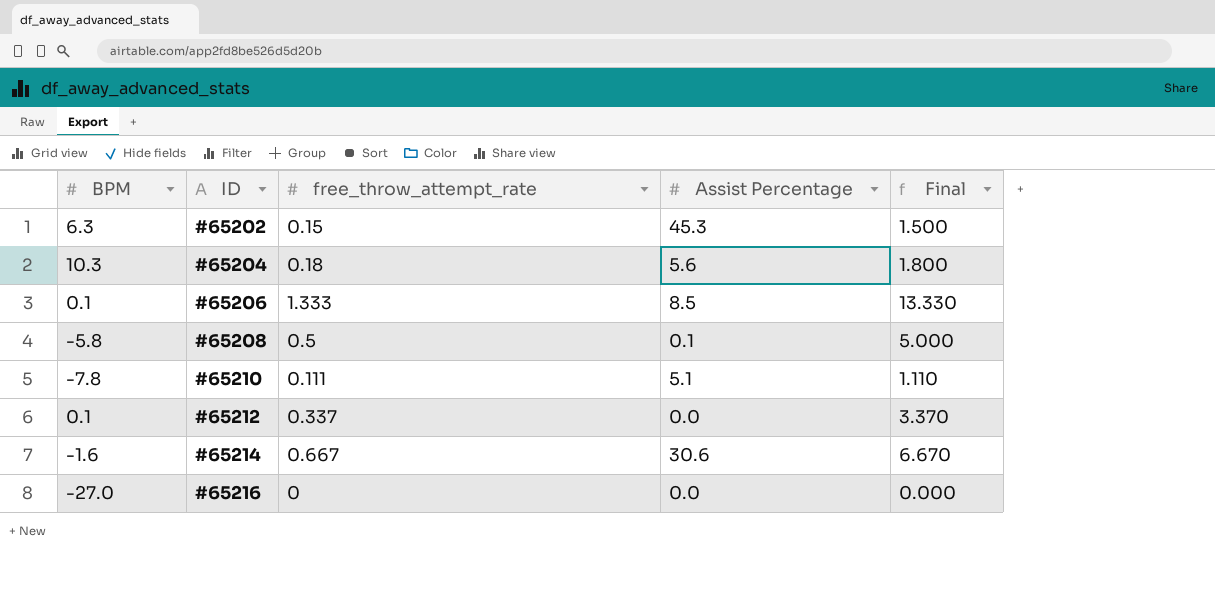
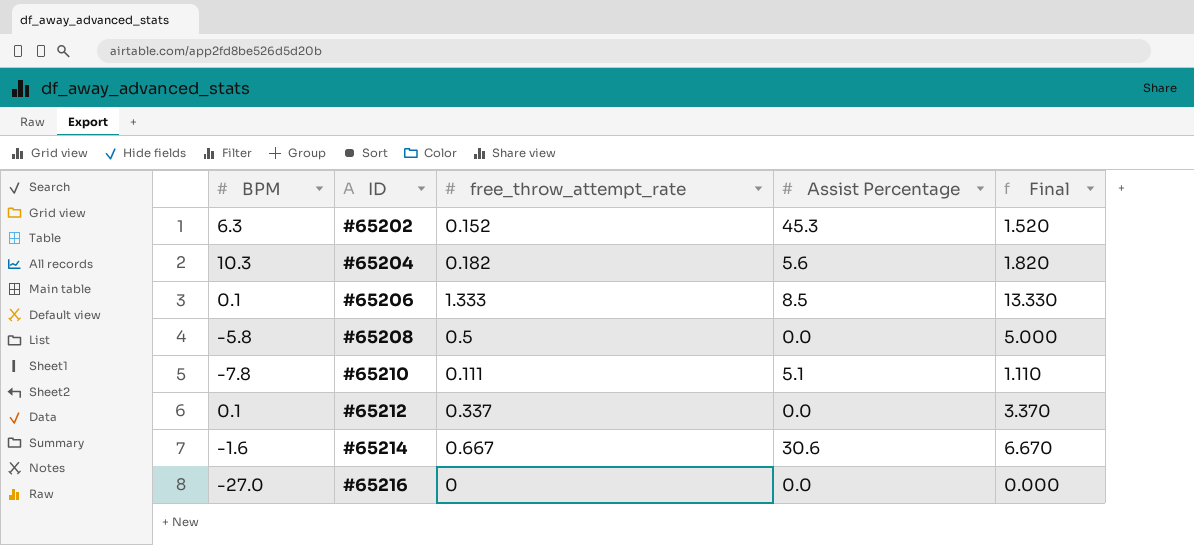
#65202 | free_throw_attempt_rate: 0.15 -> 0.152
#65202 | Final: 1.500 -> 1.520
#65204 | free_throw_attempt_rate: 0.18 -> 0.182
#65204 | Final: 1.800 -> 1.820
#65208 | Assist Percentage: 0.1 -> 0.0

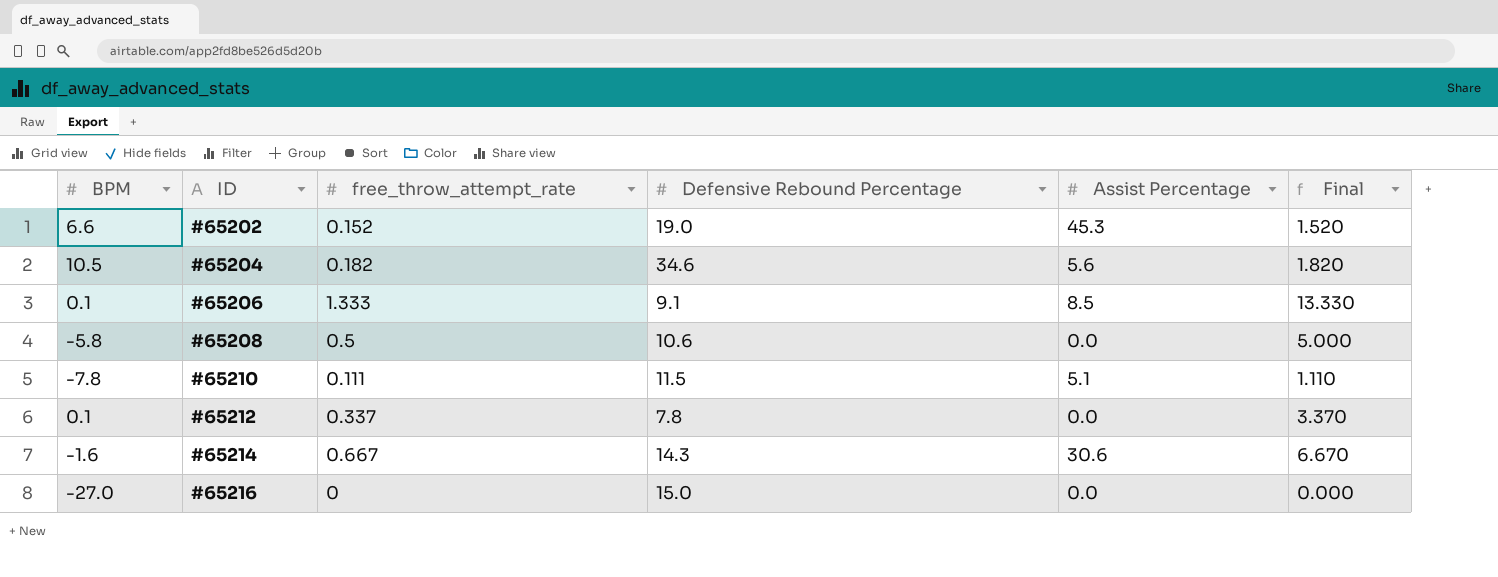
column Defensive Rebound Percentage | position: none -> 4
#65202 | BPM: 6.3 -> 6.6
#65204 | BPM: 10.3 -> 10.5

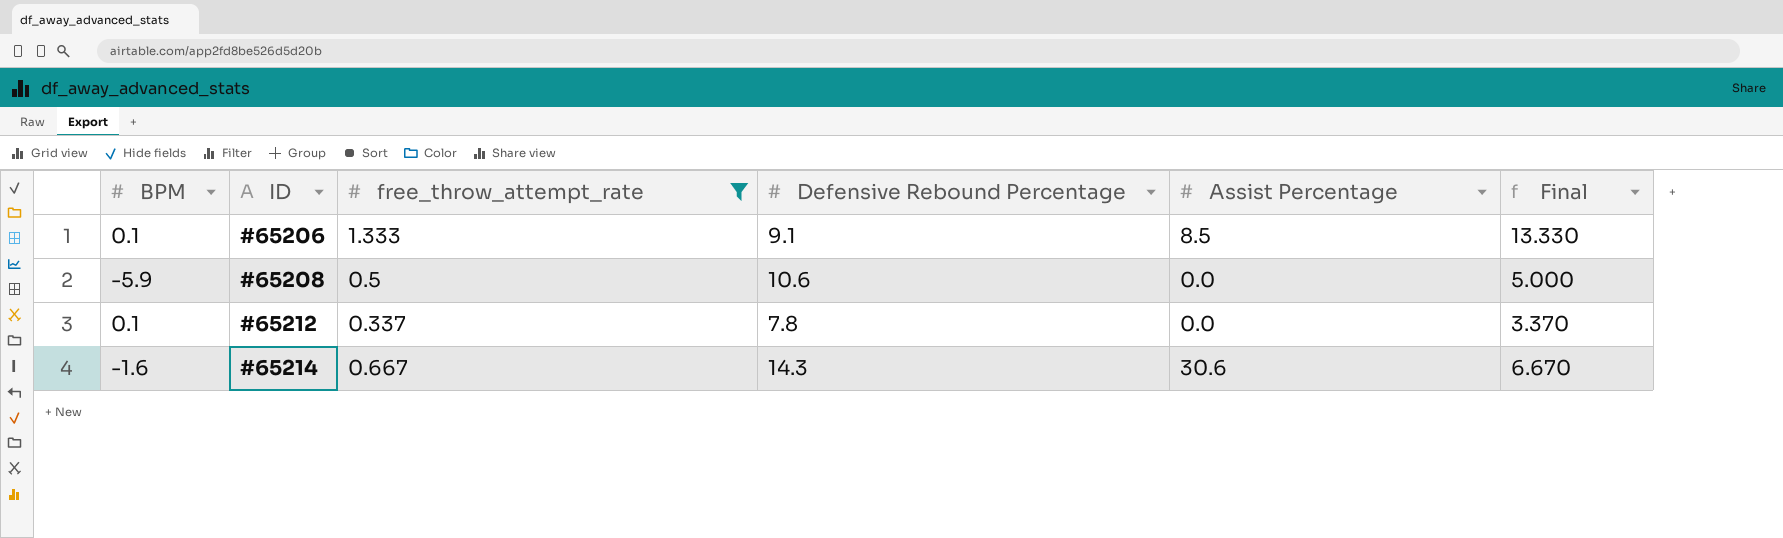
filter: none -> free_throw_attempt_rate >= 0.337
#65208 | BPM: -5.8 -> -5.9

